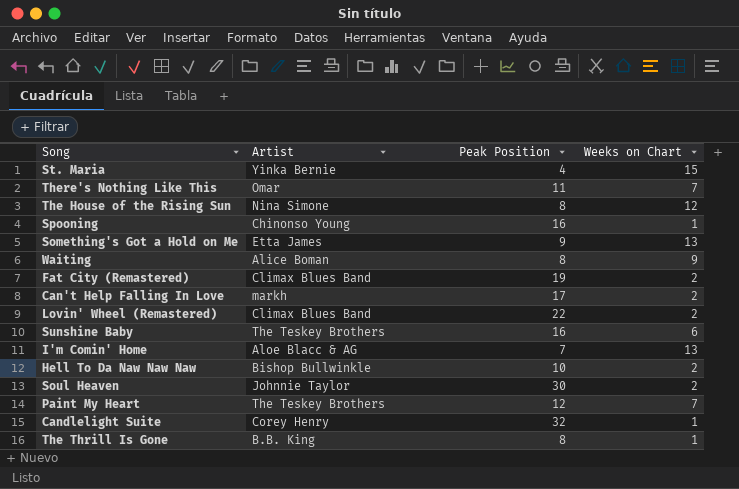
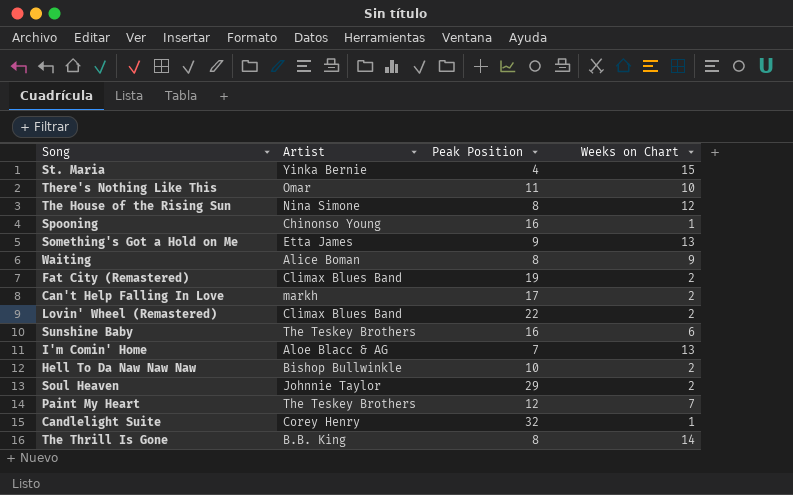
There's Nothing Like This | Weeks on Chart: 7 -> 10
Soul Heaven | Peak Position: 30 -> 29
The Thrill Is Gone | Weeks on Chart: 1 -> 14

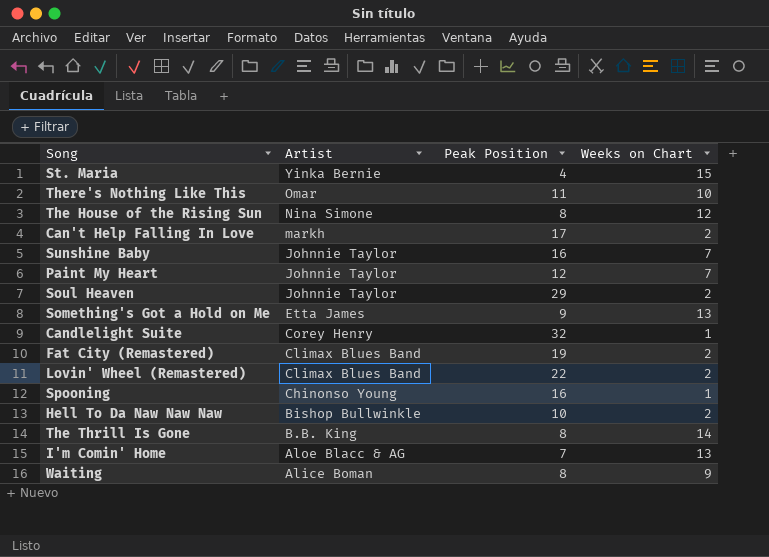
row order: none -> Artist descending
Sunshine Baby | Artist: The Teskey Brothers -> Johnnie Taylor
Sunshine Baby | Weeks on Chart: 6 -> 7
Paint My Heart | Artist: The Teskey Brothers -> Johnnie Taylor

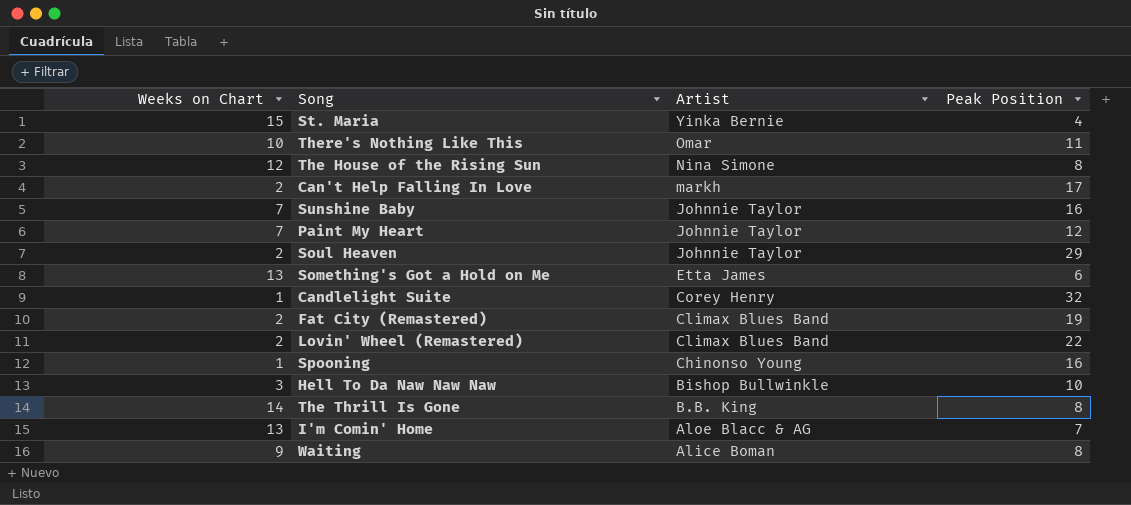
column Weeks on Chart | position: 4 -> 1
Something's Got a Hold on Me | Peak Position: 9 -> 6
Hell To Da Naw Naw Naw | Weeks on Chart: 2 -> 3

